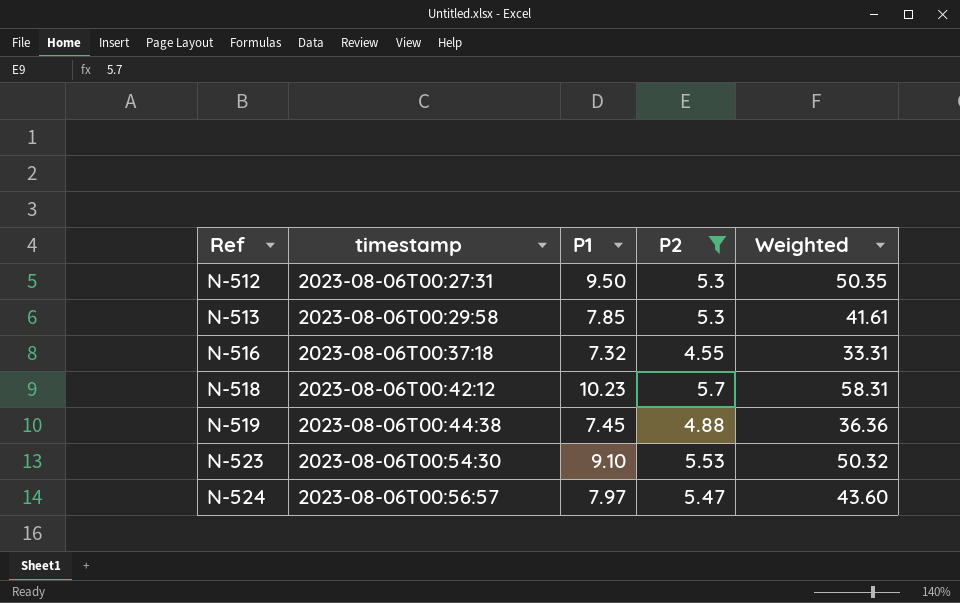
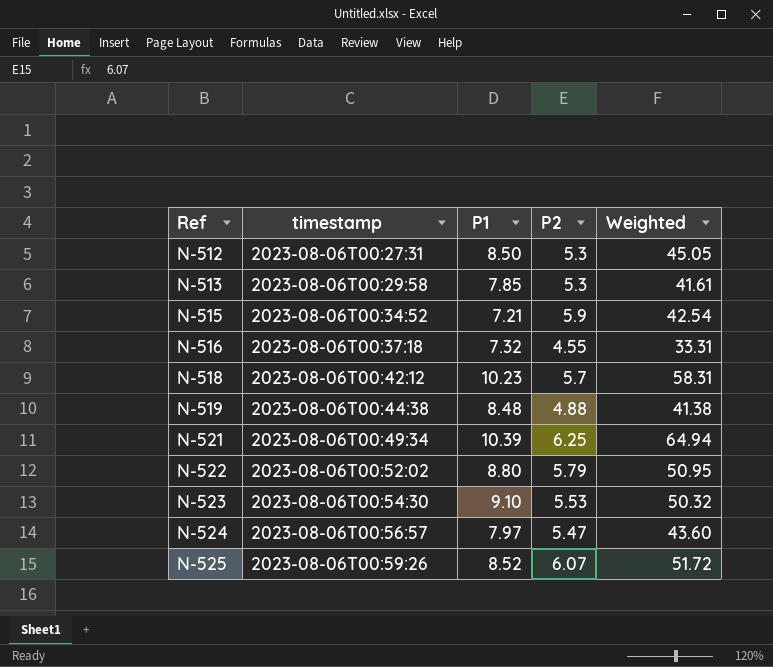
filter: P2 <= 5.7 -> none
N-512 | P1: 9.50 -> 8.50
N-512 | Weighted: 50.35 -> 45.05
N-519 | P1: 7.45 -> 8.48
N-519 | Weighted: 36.36 -> 41.38

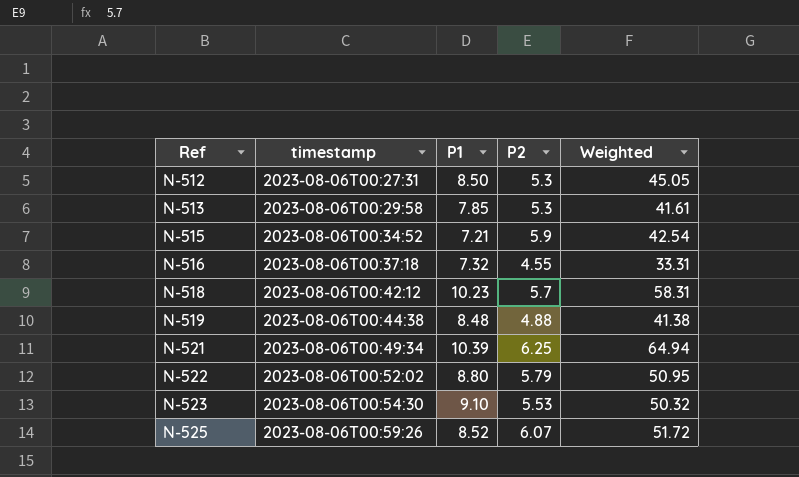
row N-524: 2023-08-06T00:56:57 | 7.97 | 5.47 | 43.60 -> none

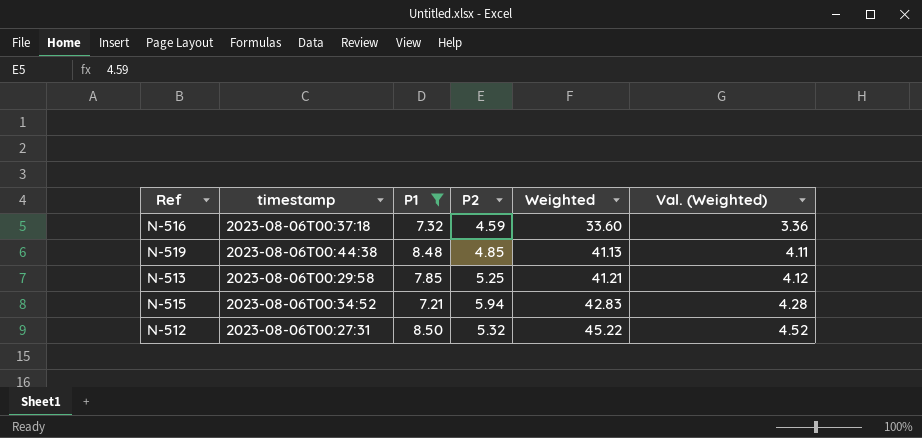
filter: none -> P1 <= 8.50
row order: Ref ascending -> Weighted ascending
column Val. (Weighted) | formula: none -> [Weighted] * 0.1
N-516 | P2: 4.55 -> 4.59
N-516 | Weighted: 33.31 -> 33.60
N-519 | P2: 4.88 -> 4.85
N-519 | Weighted: 41.38 -> 41.13
N-513 | P2: 5.3 -> 5.25
N-513 | Weighted: 41.61 -> 41.21
N-515 | P2: 5.9 -> 5.94
N-515 | Weighted: 42.54 -> 42.83
N-512 | P2: 5.3 -> 5.32
N-512 | Weighted: 45.05 -> 45.22

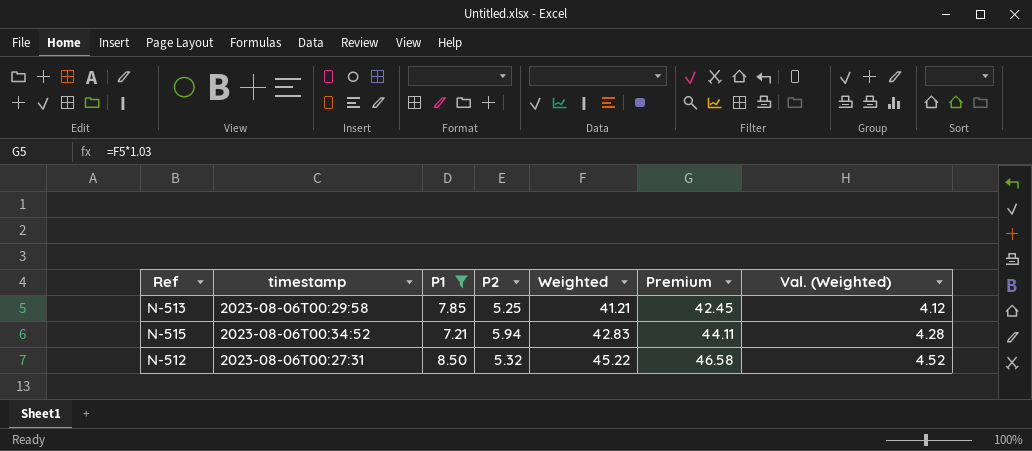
column Premium | formula: none -> [Weighted] * 1.03
row N-516: 2023-08-06T00:37:18 | 7.32 | 4.59 | 33.60 | 3.36 -> none
row N-519: 2023-08-06T00:44:38 | 8.48 | 4.85 | 41.13 | 4.11 -> none

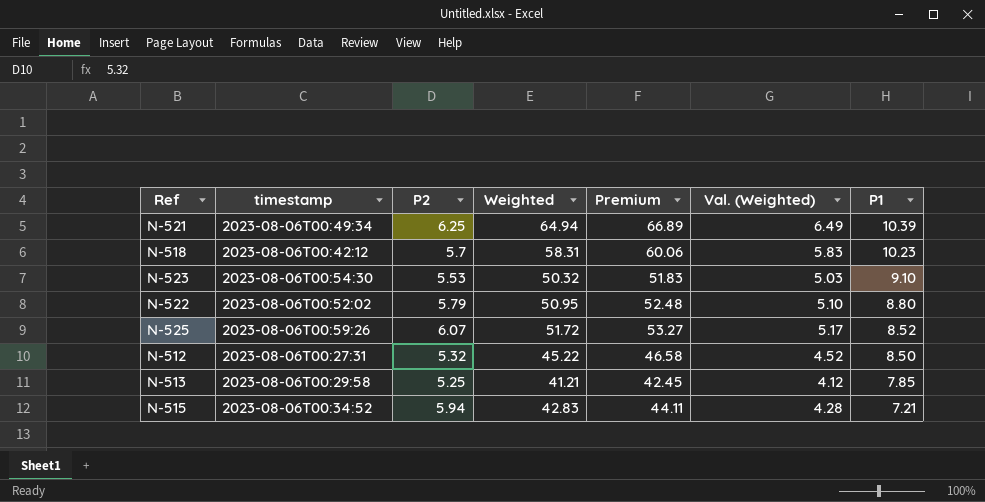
filter: P1 <= 8.50 -> none
row order: Weighted ascending -> P1 descending
column P1 | position: 3 -> 7

